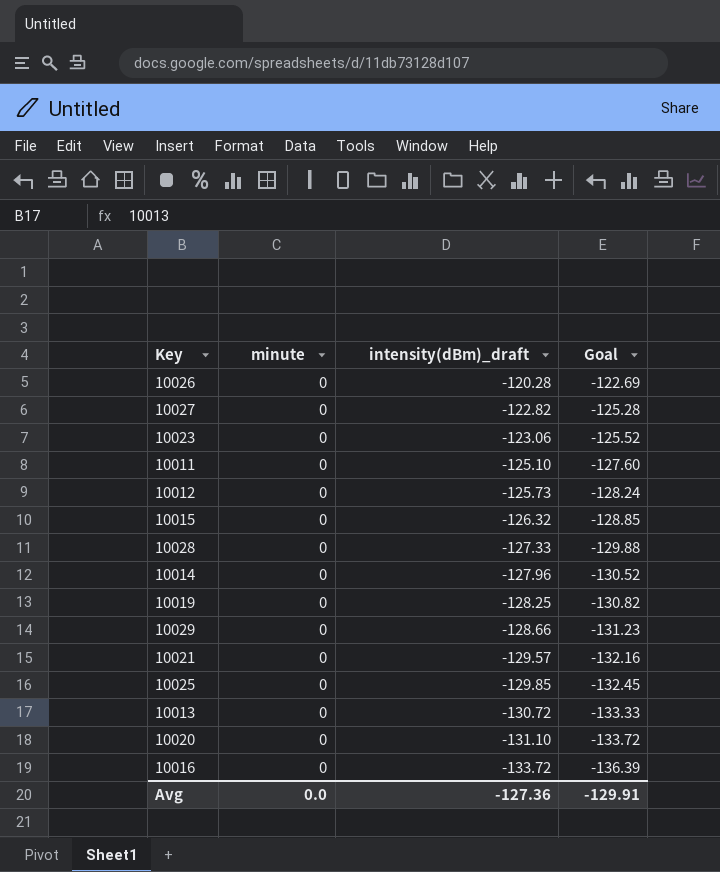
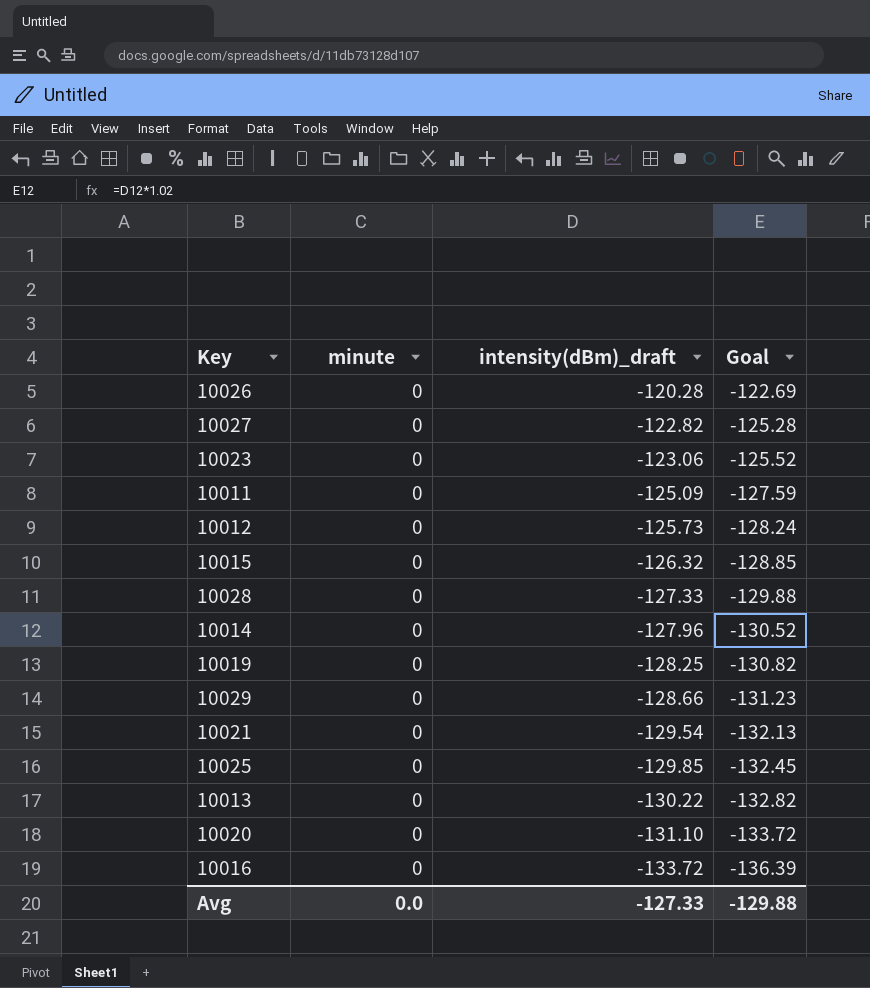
10011 | intensity(dBm)_draft: -125.10 -> -125.09
10011 | Goal: -127.60 -> -127.59
10021 | intensity(dBm)_draft: -129.57 -> -129.54
10021 | Goal: -132.16 -> -132.13
10013 | intensity(dBm)_draft: -130.72 -> -130.22
10013 | Goal: -133.33 -> -132.82
Avg | intensity(dBm)_draft: -127.36 -> -127.33
Avg | Goal: -129.91 -> -129.88

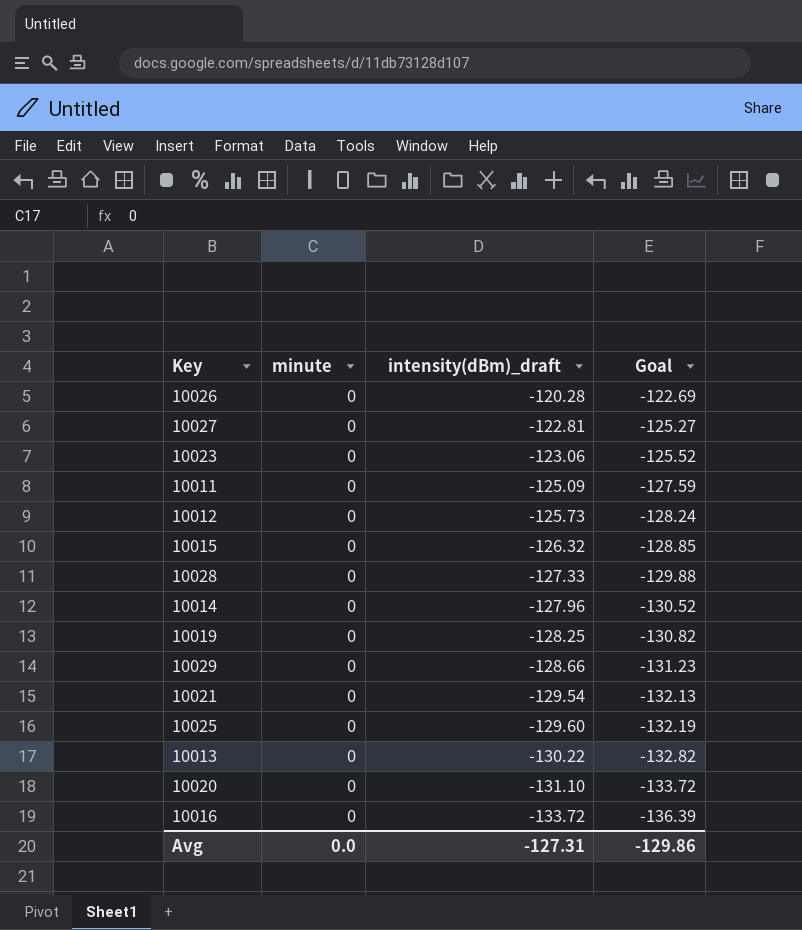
10027 | intensity(dBm)_draft: -122.82 -> -122.81
10027 | Goal: -125.28 -> -125.27
10025 | intensity(dBm)_draft: -129.85 -> -129.60
10025 | Goal: -132.45 -> -132.19
Avg | intensity(dBm)_draft: -127.33 -> -127.31
Avg | Goal: -129.88 -> -129.86

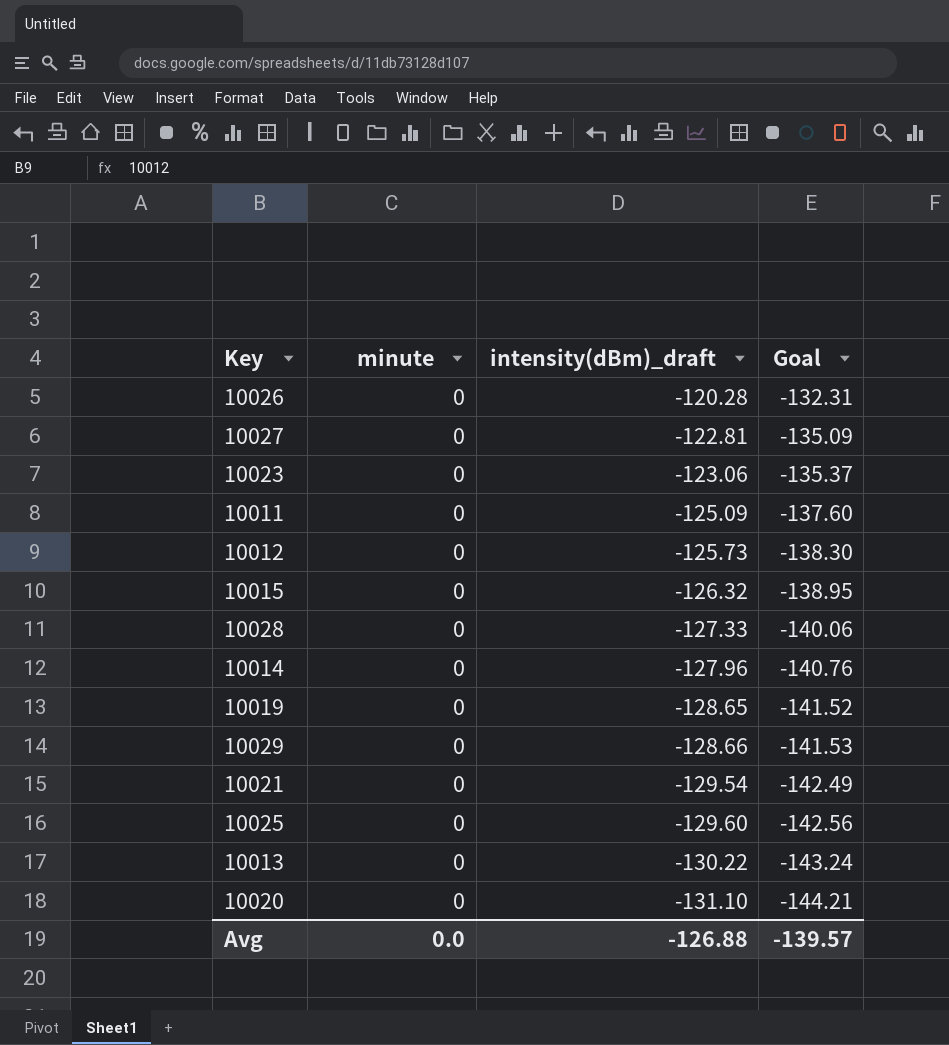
column Goal | formula: [intensity(dBm)_draft] * 1.02 -> [intensity(dBm)_draft] * 1.1
row 10016: 0 | -133.72 | -136.39 -> none
10019 | intensity(dBm)_draft: -128.25 -> -128.65
Avg | intensity(dBm)_draft: -127.31 -> -126.88
Avg | Goal: -129.86 -> -139.57

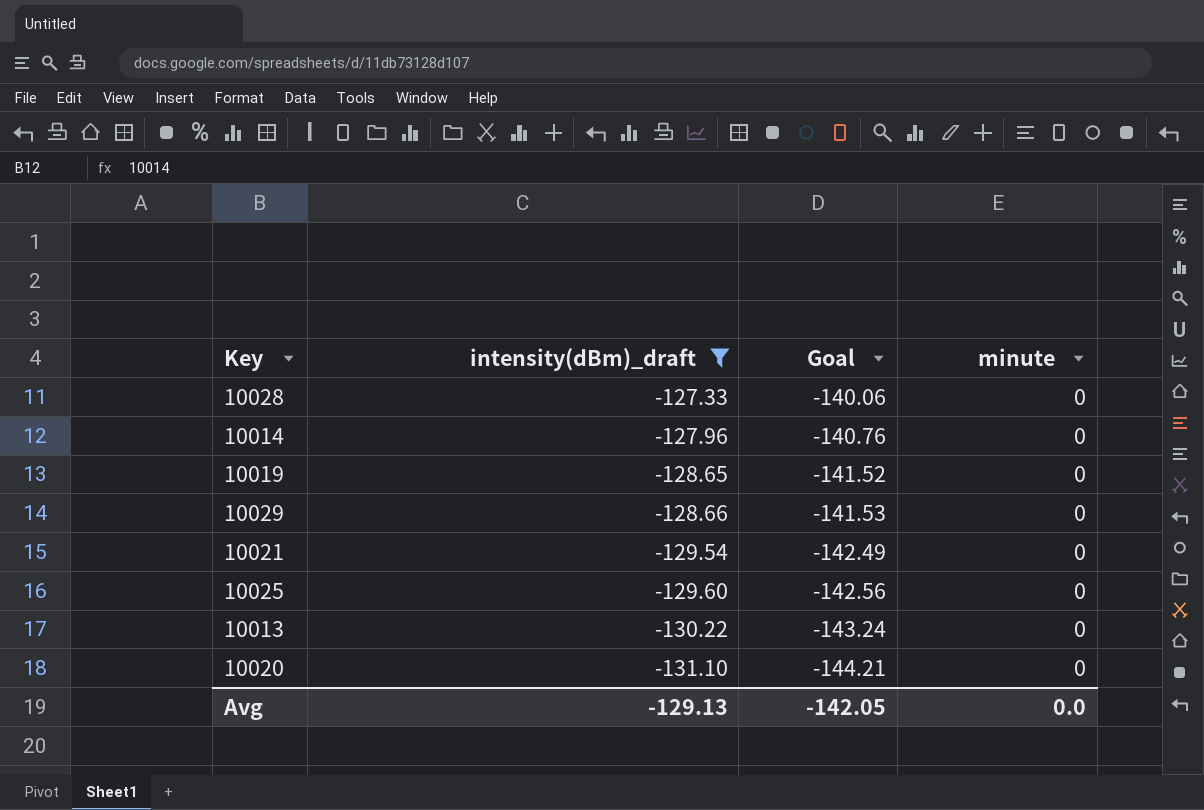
filter: none -> intensity(dBm)_draft <= -127.33
column minute | position: 2 -> 4
Avg | intensity(dBm)_draft: -126.88 -> -129.13
Avg | Goal: -139.57 -> -142.05

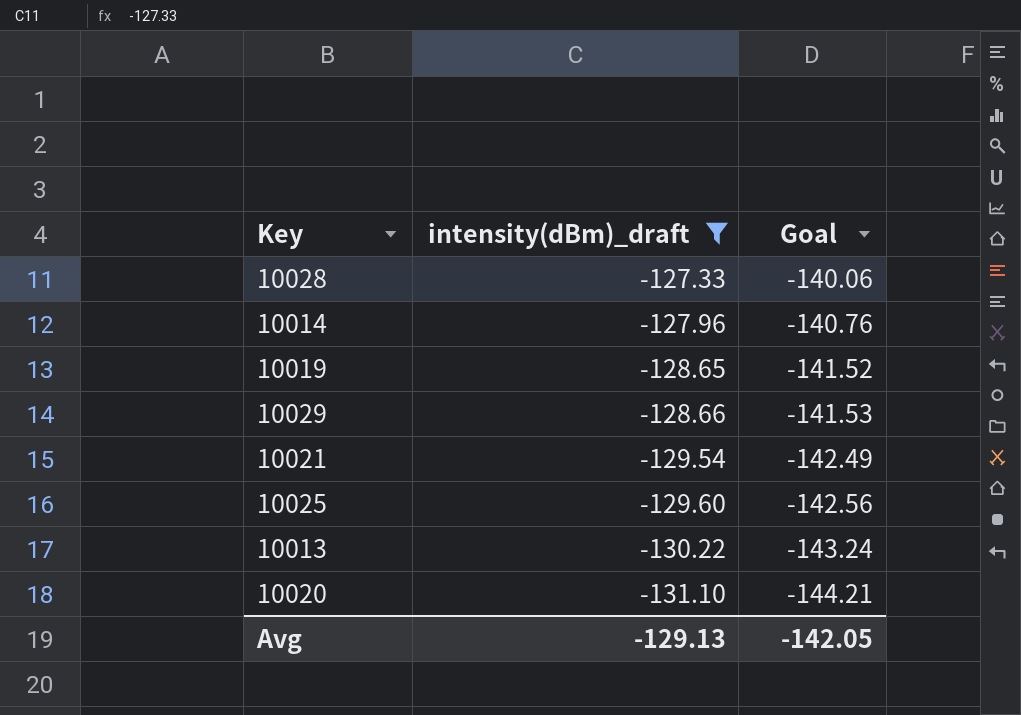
column minute | position: 4 -> none

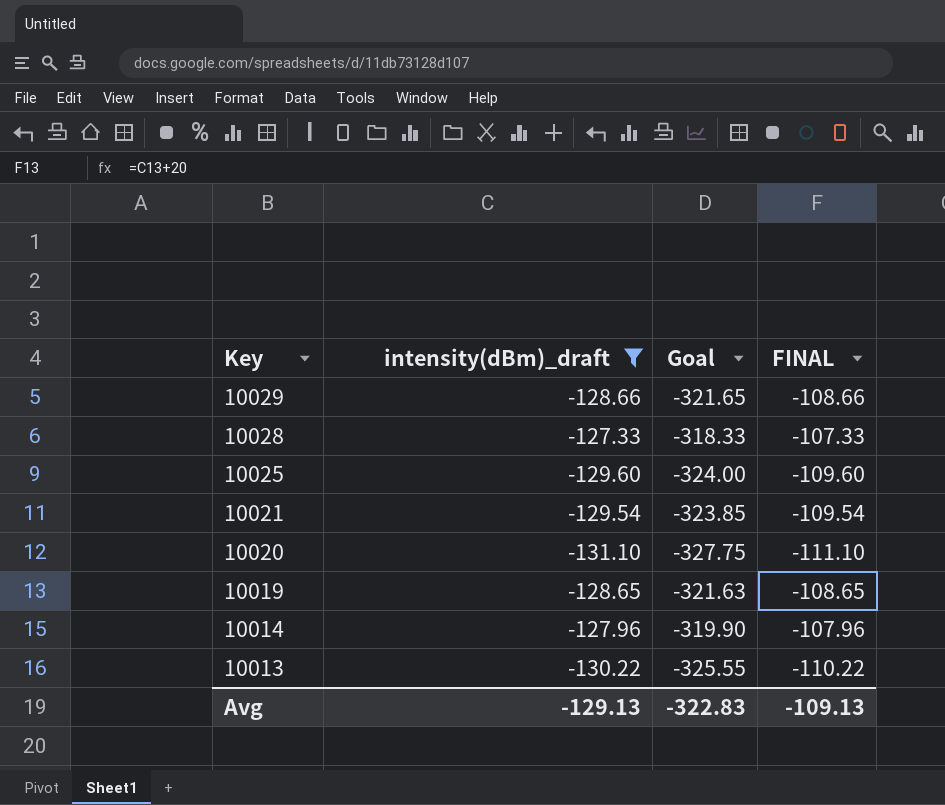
row order: intensity(dBm)_draft descending -> Key descending
column Goal | formula: [intensity(dBm)_draft] * 1.1 -> [intensity(dBm)_draft] * 2.5
column FINAL | formula: none -> [intensity(dBm)_draft] + 20
Avg | Goal: -142.05 -> -322.83

